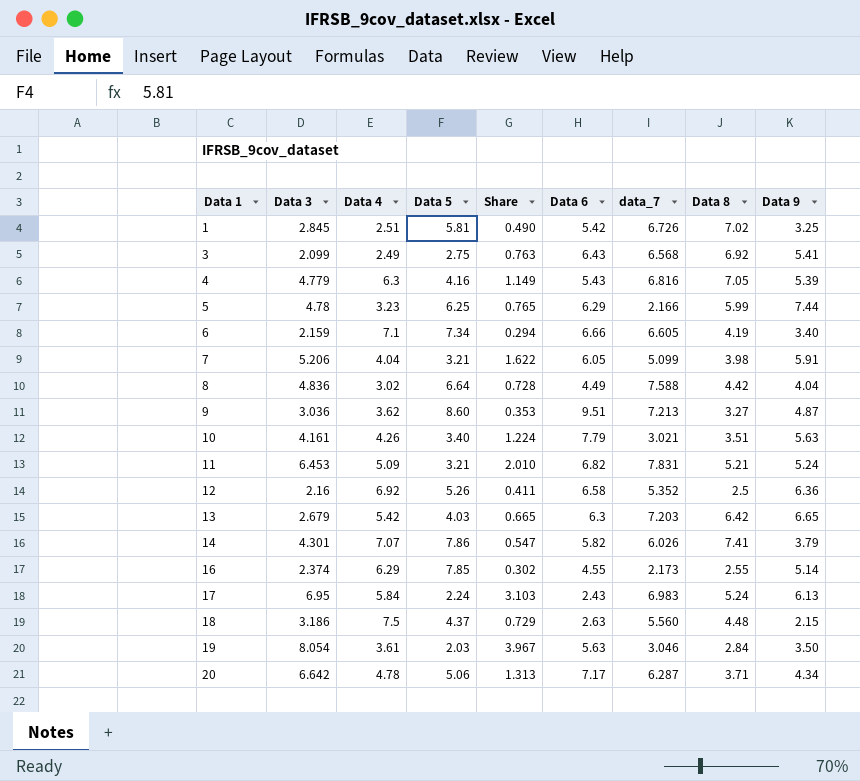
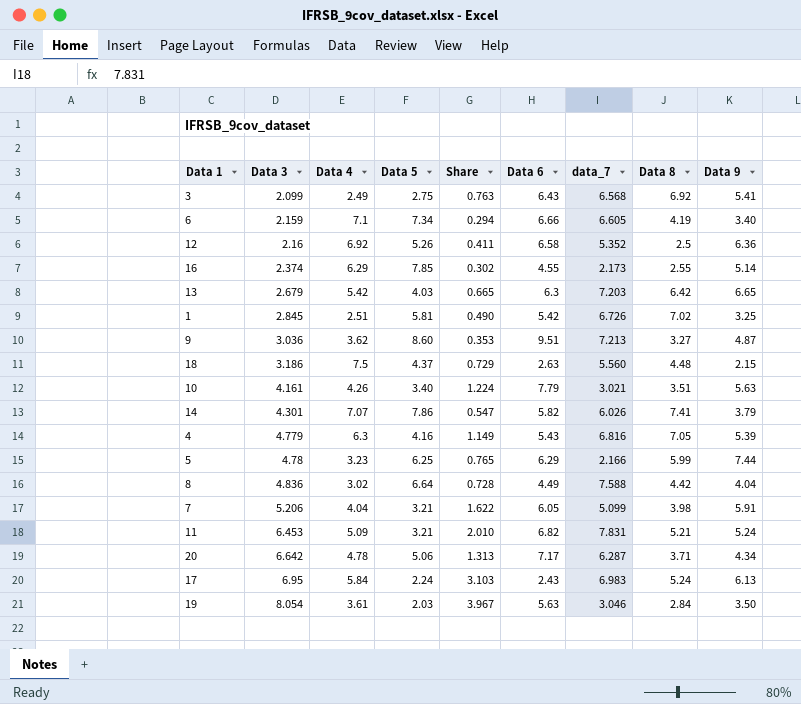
row order: Data 1 ascending -> Data 3 ascending

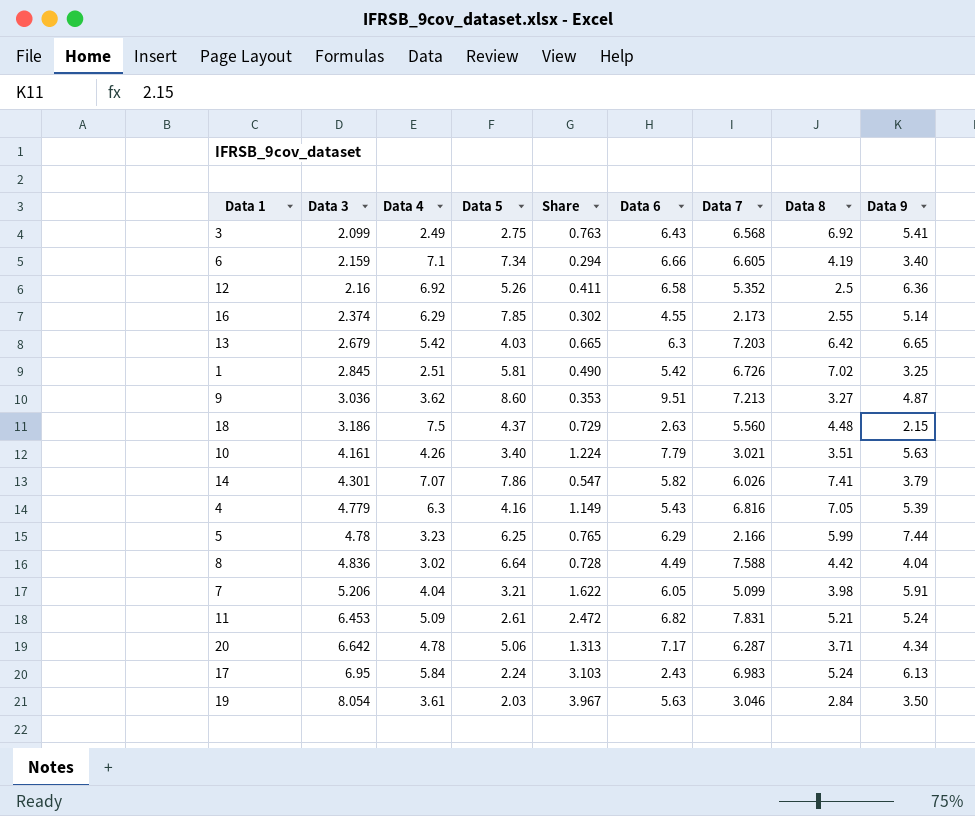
column name: data_7 -> Data 7
11 | Data 5: 3.21 -> 2.61
11 | Share: 2.010 -> 2.472

